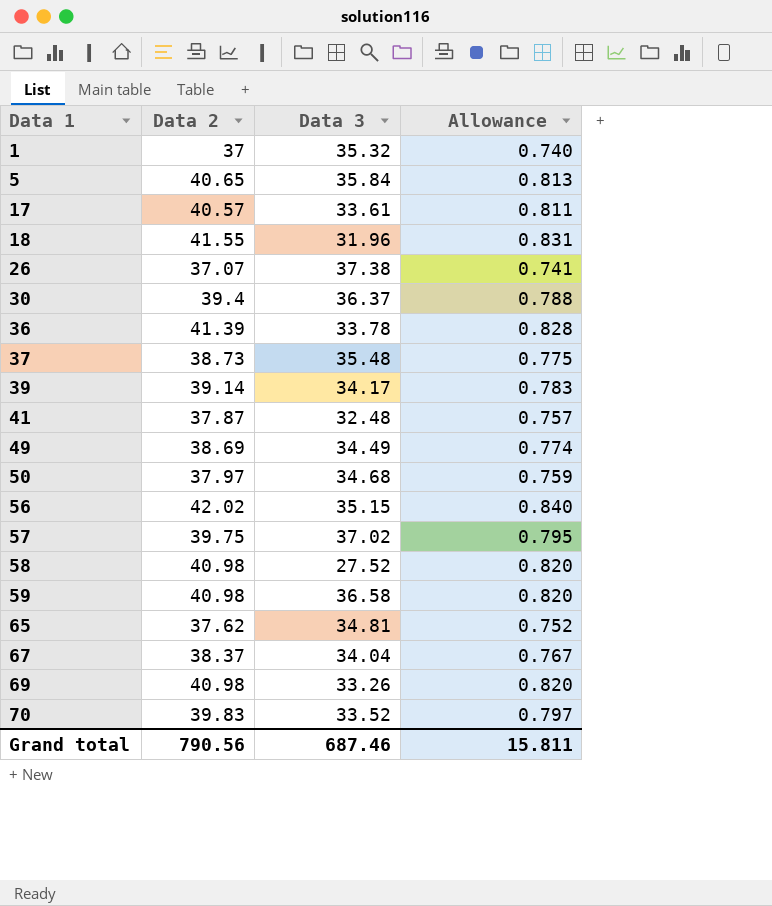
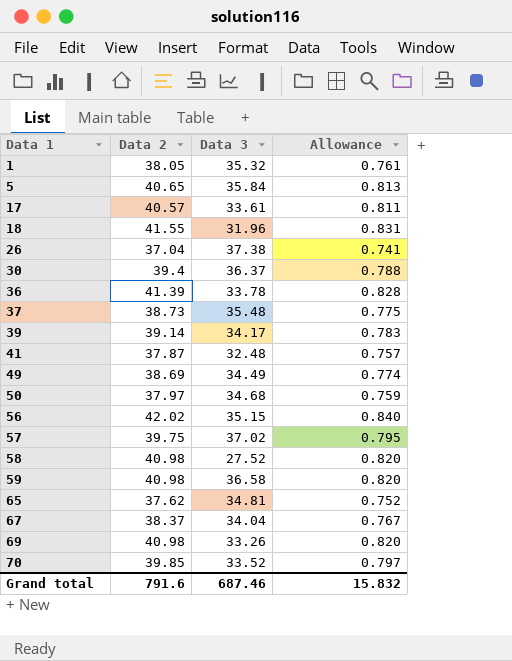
1 | Data 2: 37 -> 38.05
1 | Allowance: 0.740 -> 0.761
26 | Data 2: 37.07 -> 37.04
70 | Data 2: 39.83 -> 39.85
Grand total | Data 2: 790.56 -> 791.6
Grand total | Allowance: 15.811 -> 15.832

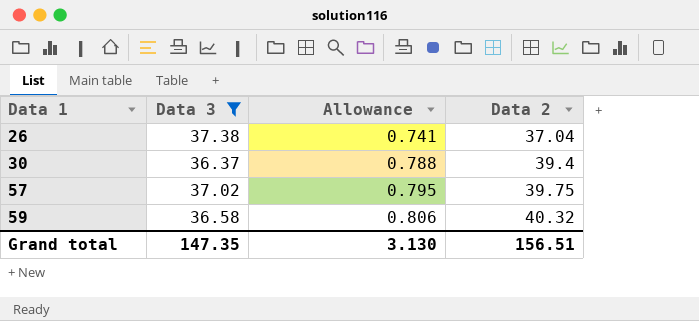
filter: none -> Data 3 >= 36.37
column Data 2 | position: 2 -> 4
59 | Allowance: 0.820 -> 0.806
59 | Data 2: 40.98 -> 40.32
Grand total | Data 3: 687.46 -> 147.35
Grand total | Allowance: 15.832 -> 3.130
Grand total | Data 2: 791.6 -> 156.51

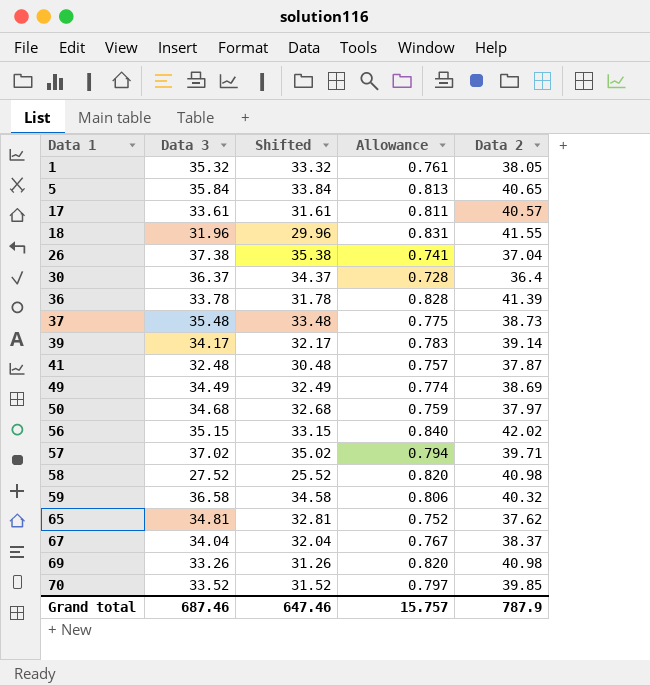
filter: Data 3 >= 36.37 -> none
column Shifted | formula: none -> [Data 3] - 2
30 | Allowance: 0.788 -> 0.728
30 | Data 2: 39.4 -> 36.4
57 | Allowance: 0.795 -> 0.794
57 | Data 2: 39.75 -> 39.71
Grand total | Data 3: 147.35 -> 687.46
Grand total | Allowance: 3.130 -> 15.757
Grand total | Data 2: 156.51 -> 787.9

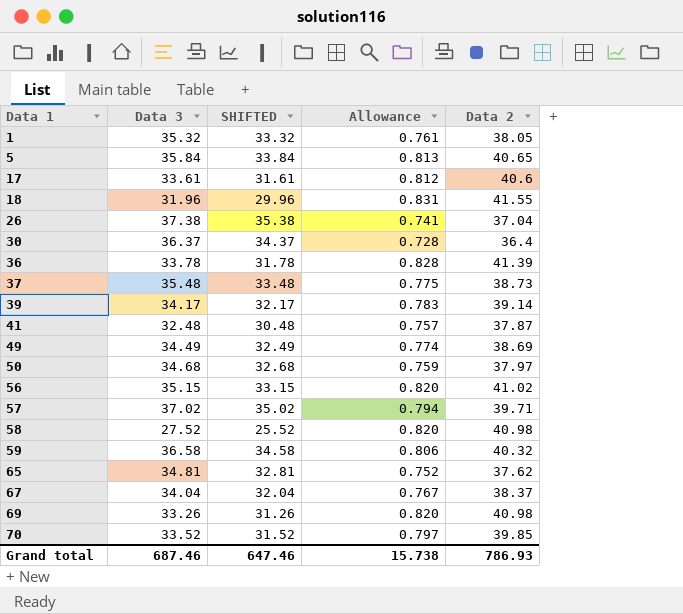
column name: Shifted -> SHIFTED
17 | Allowance: 0.811 -> 0.812
17 | Data 2: 40.57 -> 40.6
56 | Allowance: 0.840 -> 0.820
56 | Data 2: 42.02 -> 41.02
Grand total | Allowance: 15.757 -> 15.738
Grand total | Data 2: 787.9 -> 786.93

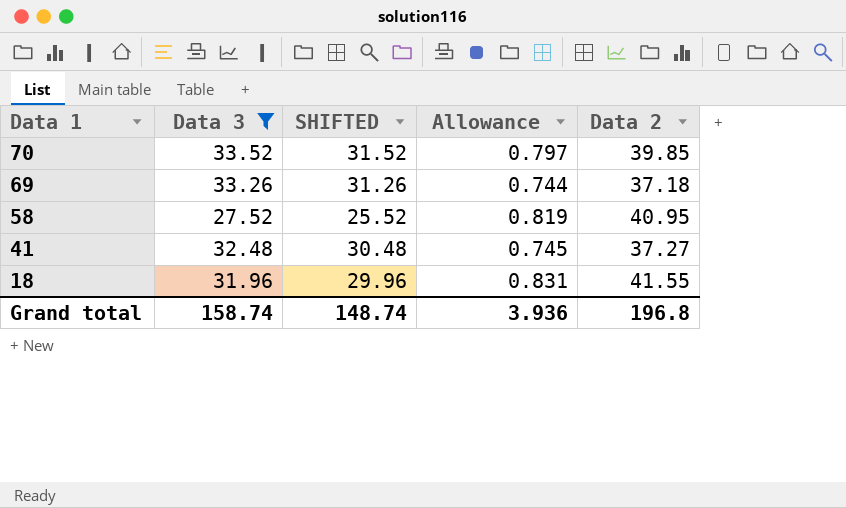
filter: none -> Data 3 <= 33.52
row order: Data 1 ascending -> Data 1 descending
69 | Allowance: 0.820 -> 0.744
69 | Data 2: 40.98 -> 37.18
58 | Allowance: 0.820 -> 0.819
58 | Data 2: 40.98 -> 40.95
41 | Allowance: 0.757 -> 0.745
41 | Data 2: 37.87 -> 37.27
Grand total | Data 3: 687.46 -> 158.74
Grand total | SHIFTED: 647.46 -> 148.74
Grand total | Allowance: 15.738 -> 3.936
Grand total | Data 2: 786.93 -> 196.8

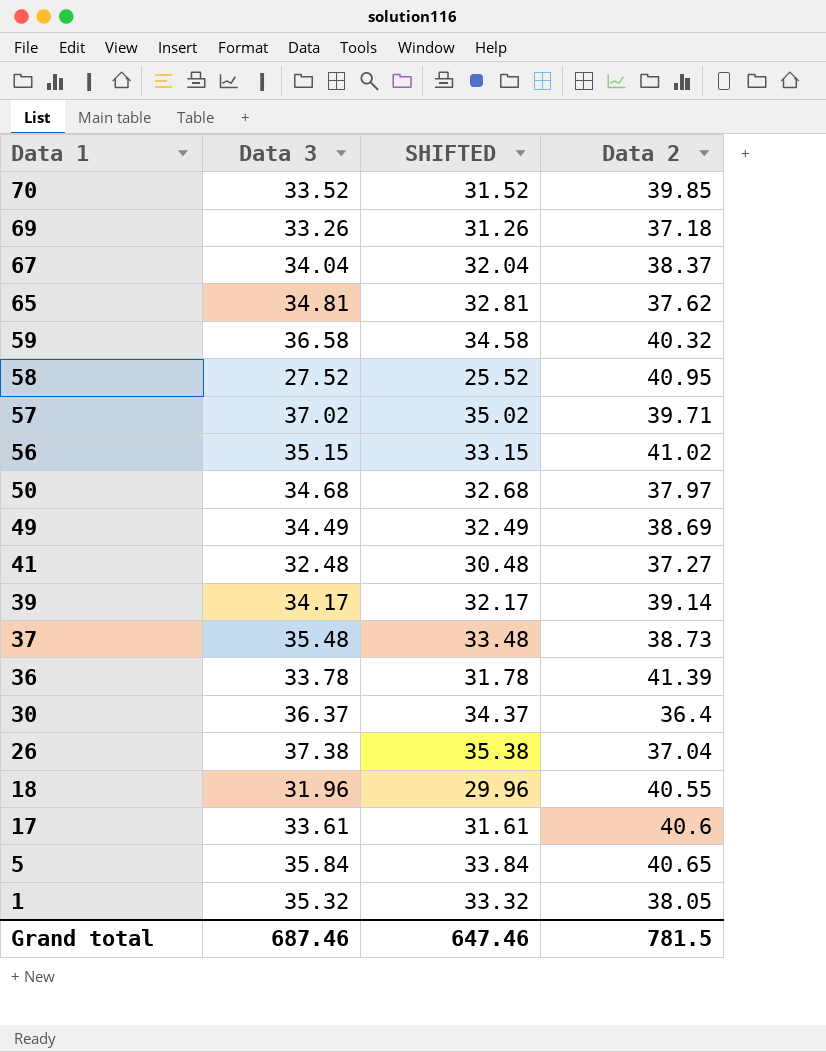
filter: Data 3 <= 33.52 -> none
column Allowance | formula: [Data 2] * 0.02 -> none
18 | Data 2: 41.55 -> 40.55
Grand total | Data 3: 158.74 -> 687.46
Grand total | SHIFTED: 148.74 -> 647.46
Grand total | Data 2: 196.8 -> 781.5

